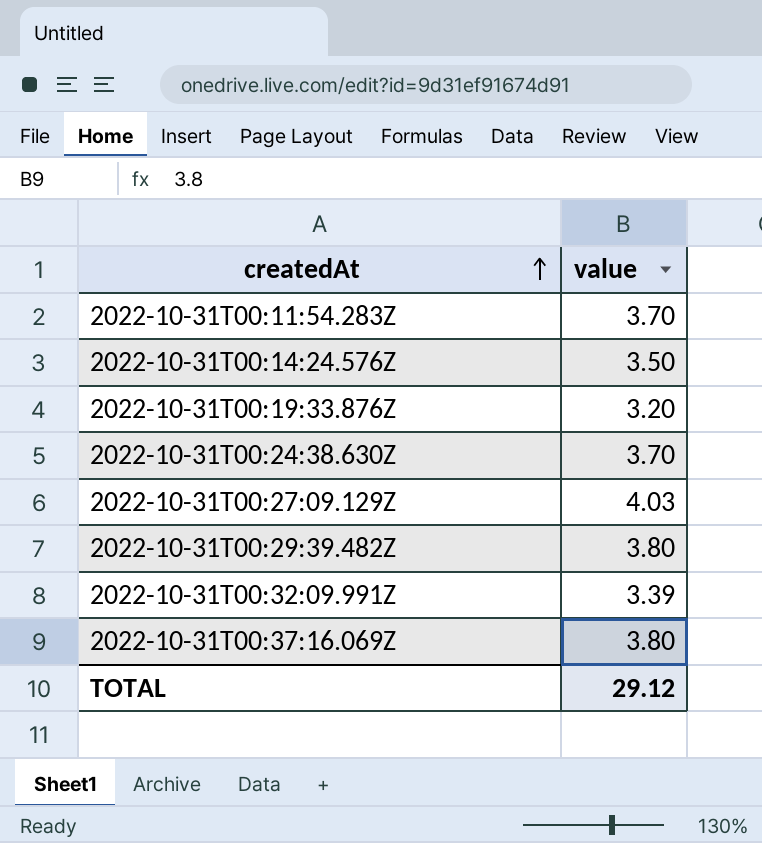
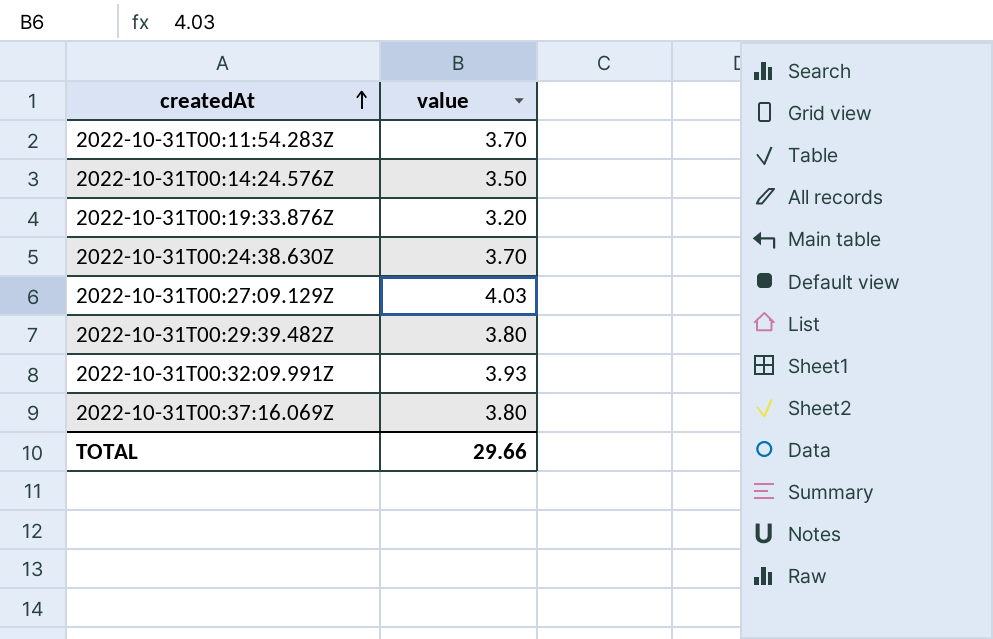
2022-10-31T00:32:09.991Z | value: 3.39 -> 3.93
TOTAL | value: 29.12 -> 29.66

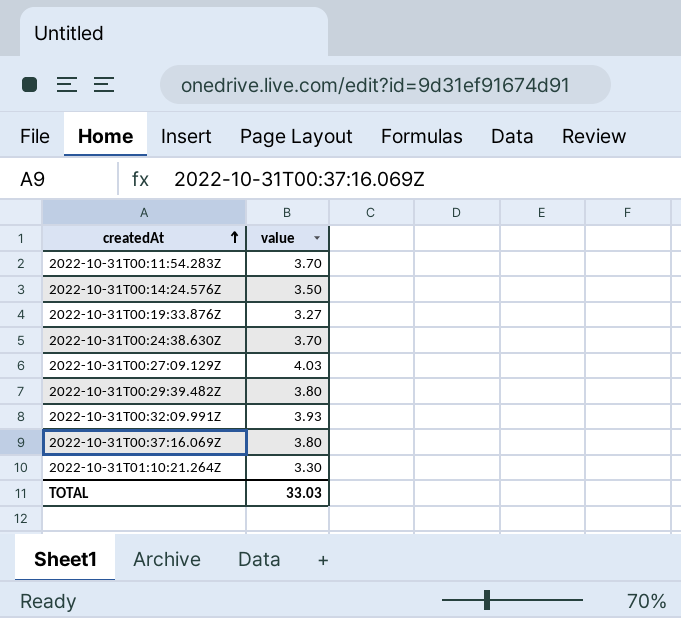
2022-10-31T00:19:33.876Z | value: 3.20 -> 3.27
row 2022-10-31T01:10:21.264Z: none -> 3.30
TOTAL | value: 29.66 -> 33.03

